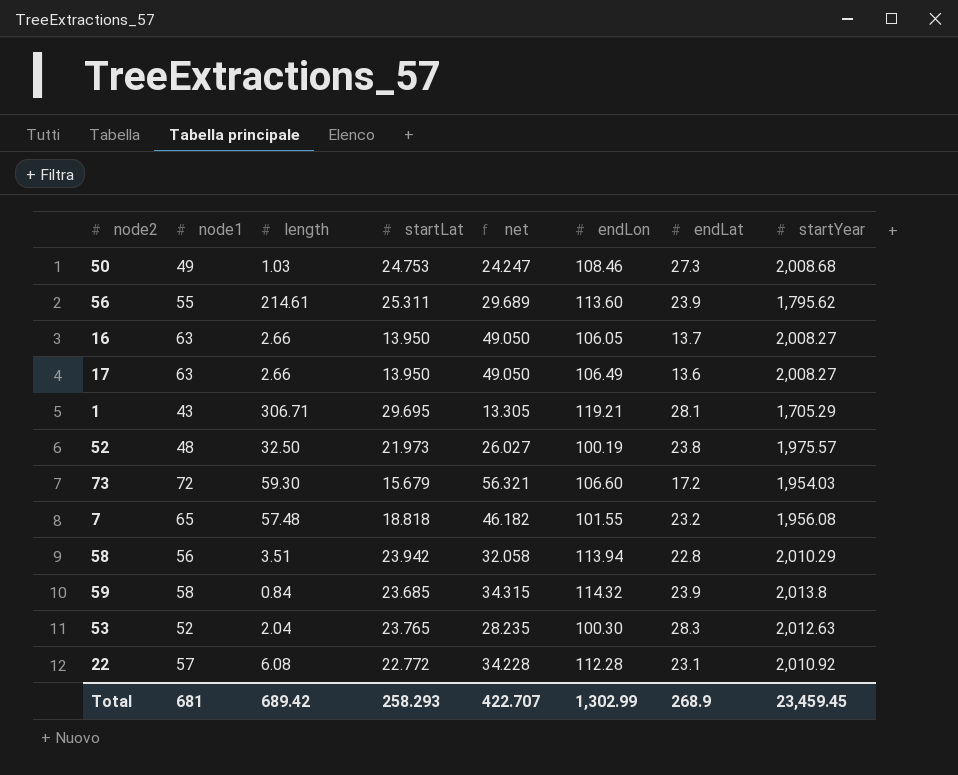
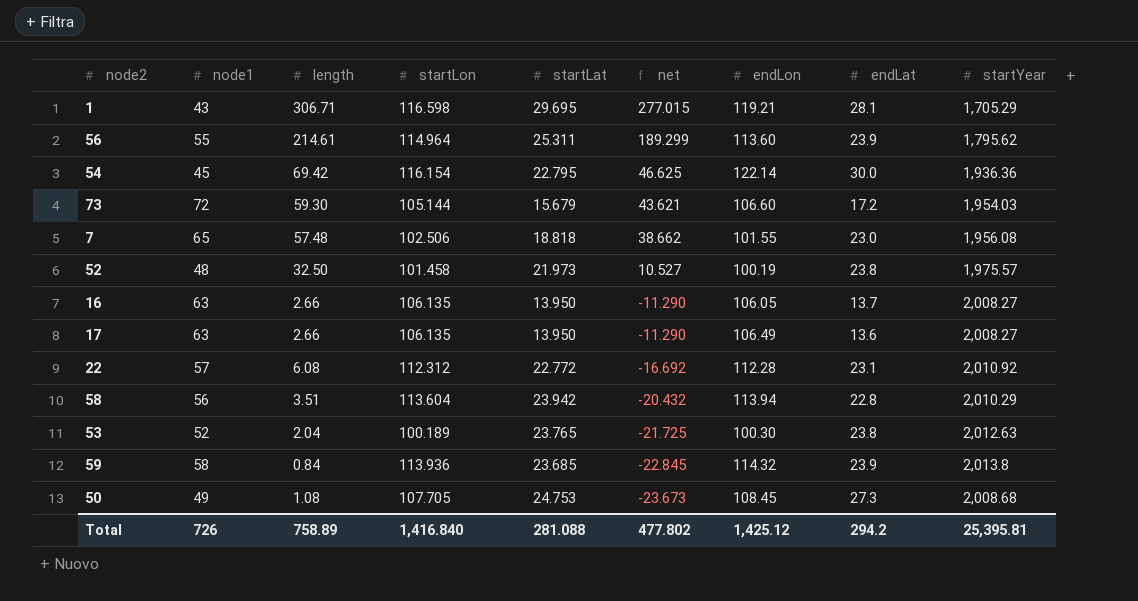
row order: none -> net descending
column startLon | position: none -> 4
column net | formula: [node1] - [startLat] -> [length] - [startLat]
row 54: none -> 45 | 69.42 | 116.154 | 22.795 | 46.625 | 122.14 | 30.0 | 1,936.36
7 | endLat: 23.2 -> 23.0
53 | endLat: 28.3 -> 23.8
50 | length: 1.03 -> 1.08
50 | endLon: 108.46 -> 108.45
Total | node1: 681 -> 726
Total | length: 689.42 -> 758.89
Total | startLat: 258.293 -> 281.088
Total | net: 422.707 -> 477.802
Total | endLon: 1,302.99 -> 1,425.12
Total | endLat: 268.9 -> 294.2
Total | startYear: 23,459.45 -> 25,395.81

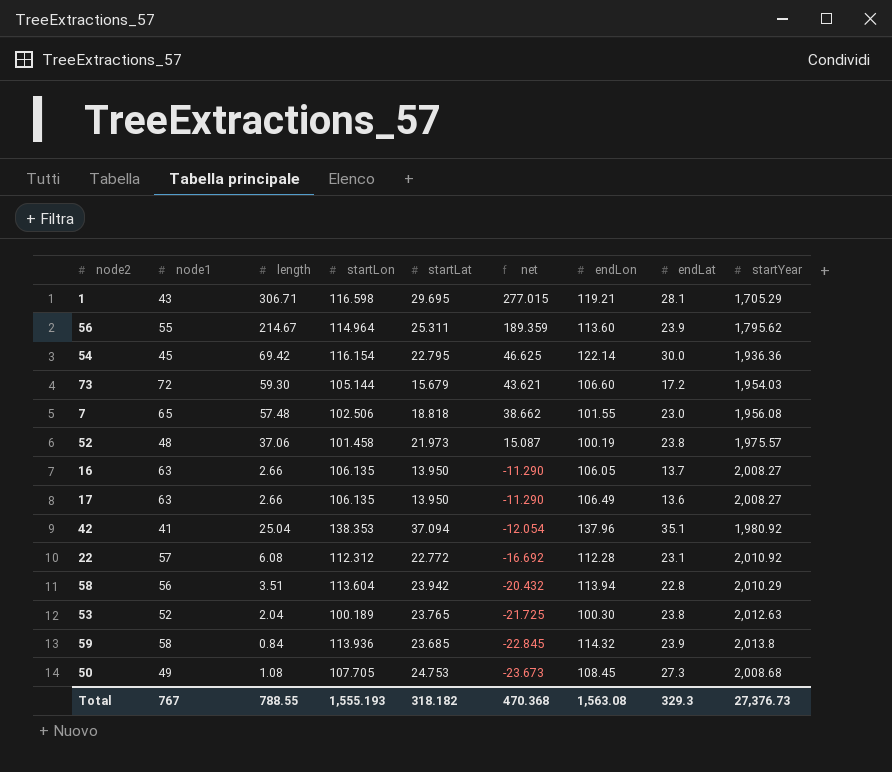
56 | length: 214.61 -> 214.67
56 | net: 189.299 -> 189.359
52 | length: 32.50 -> 37.06
52 | net: 10.527 -> 15.087
row 42: none -> 41 | 25.04 | 138.353 | 37.094 | -12.054 | 137.96 | 35.1 | 1,980.92
Total | node1: 726 -> 767
Total | length: 758.89 -> 788.55
Total | startLon: 1,416.840 -> 1,555.193
Total | startLat: 281.088 -> 318.182
Total | net: 477.802 -> 470.368
Total | endLon: 1,425.12 -> 1,563.08
Total | endLat: 294.2 -> 329.3
Total | startYear: 25,395.81 -> 27,376.73

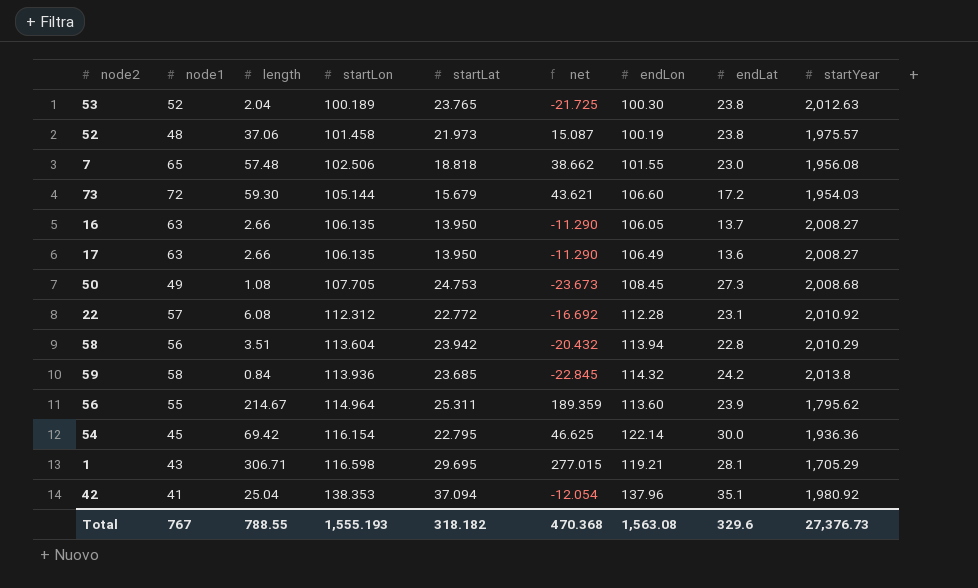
row order: net descending -> startLon ascending
59 | endLat: 23.9 -> 24.2
Total | endLat: 329.3 -> 329.6

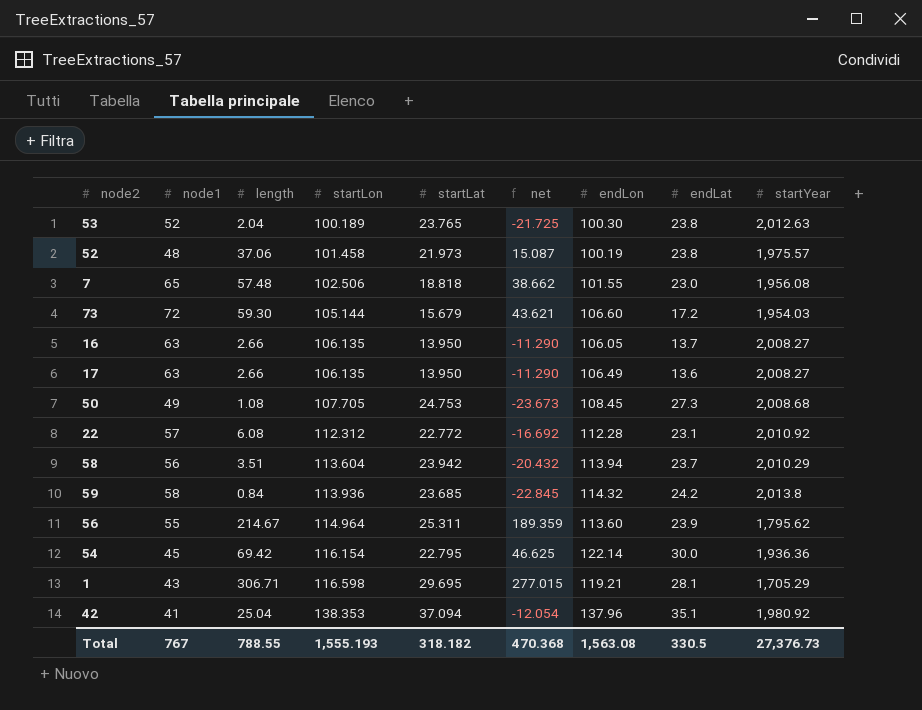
58 | endLat: 22.8 -> 23.7
Total | endLat: 329.6 -> 330.5

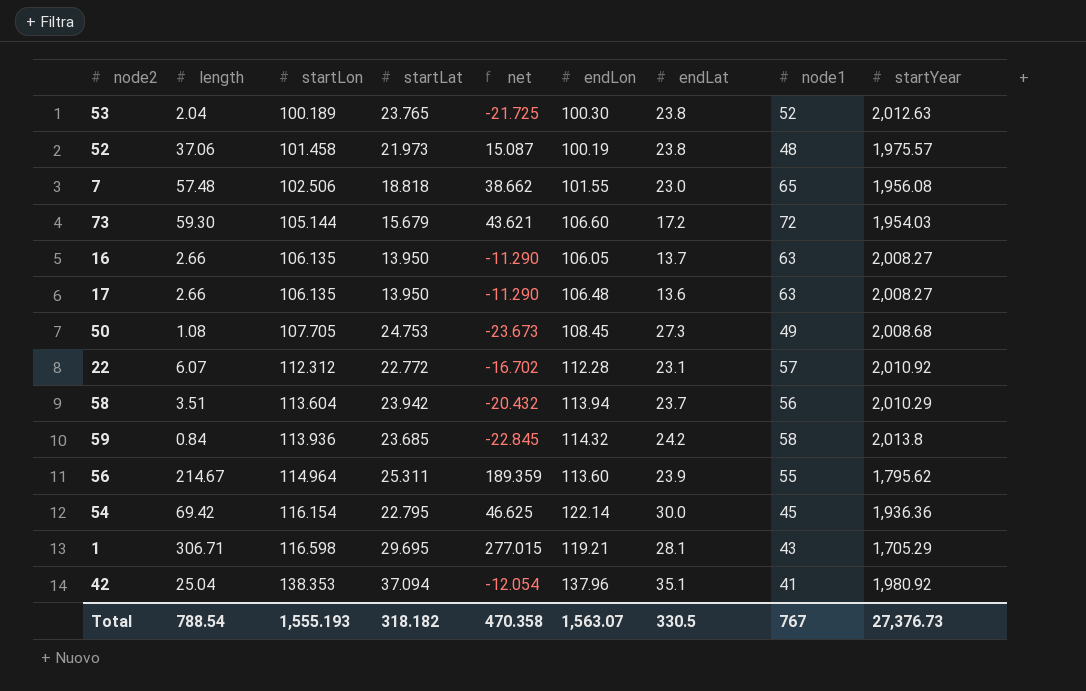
column node1 | position: 2 -> 8
17 | endLon: 106.49 -> 106.48
22 | length: 6.08 -> 6.07
22 | net: -16.692 -> -16.702
Total | length: 788.55 -> 788.54
Total | net: 470.368 -> 470.358
Total | endLon: 1,563.08 -> 1,563.07

